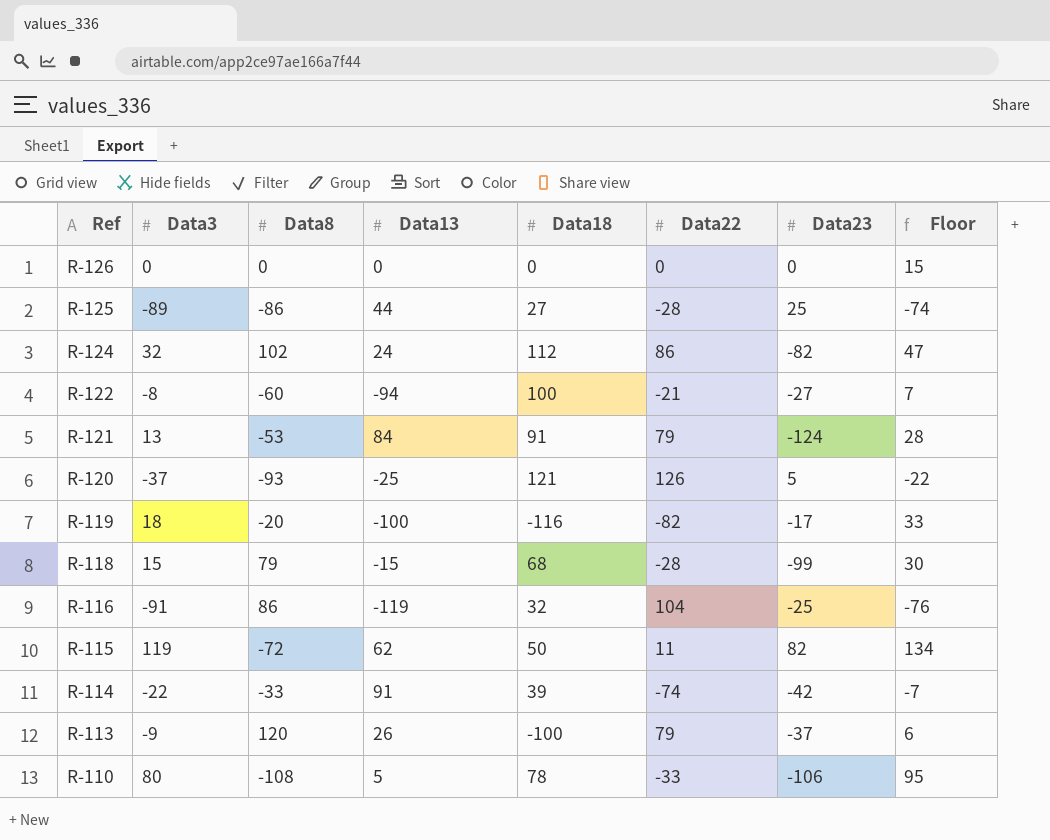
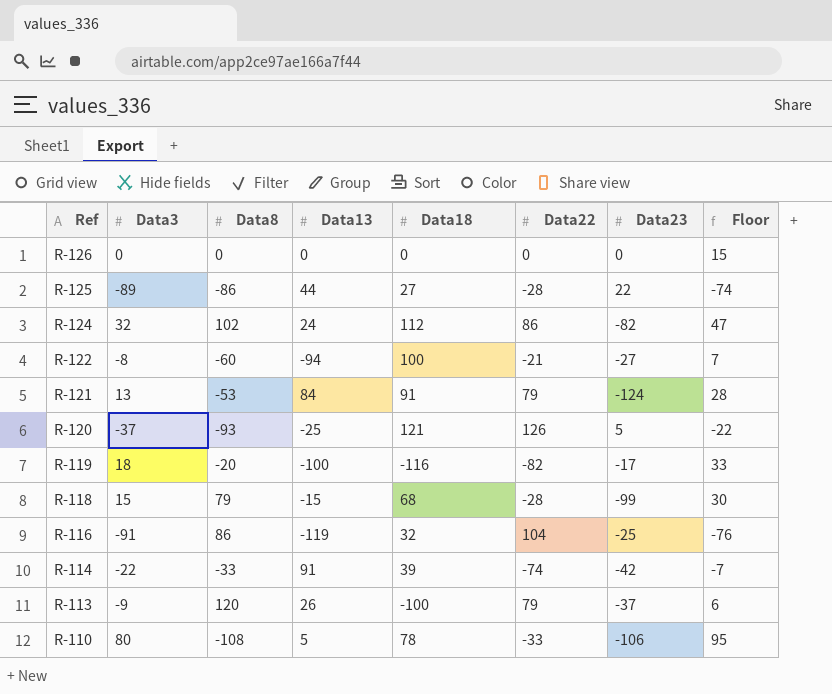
row R-115: 119 | -72 | 62 | 50 | 11 | 82 | 134 -> none
R-125 | Data23: 25 -> 22

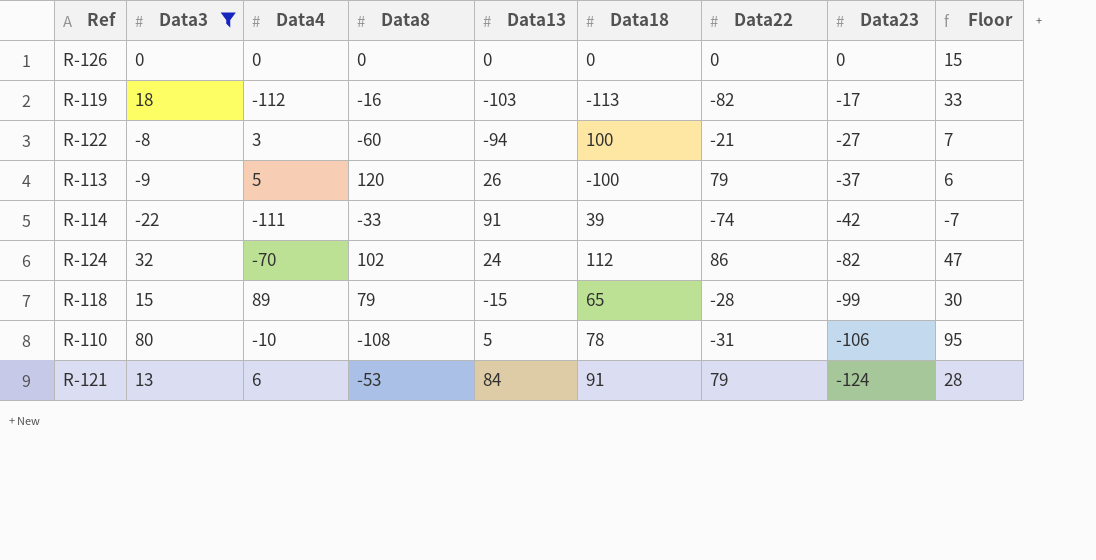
filter: none -> Data3 >= -22
row order: Ref descending -> Data23 descending
column Data4 | position: none -> 3
R-119 | Data8: -20 -> -16
R-119 | Data13: -100 -> -103
R-119 | Data18: -116 -> -113
R-118 | Data18: 68 -> 65
R-110 | Data22: -33 -> -31

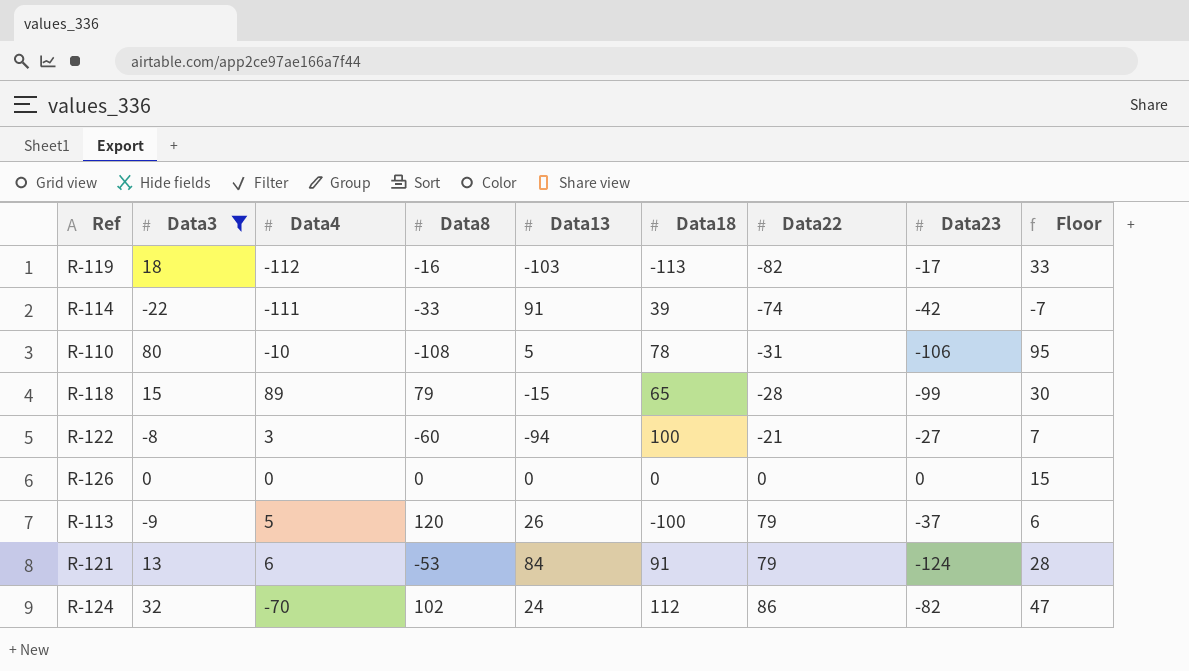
row order: Data23 descending -> Data22 ascending

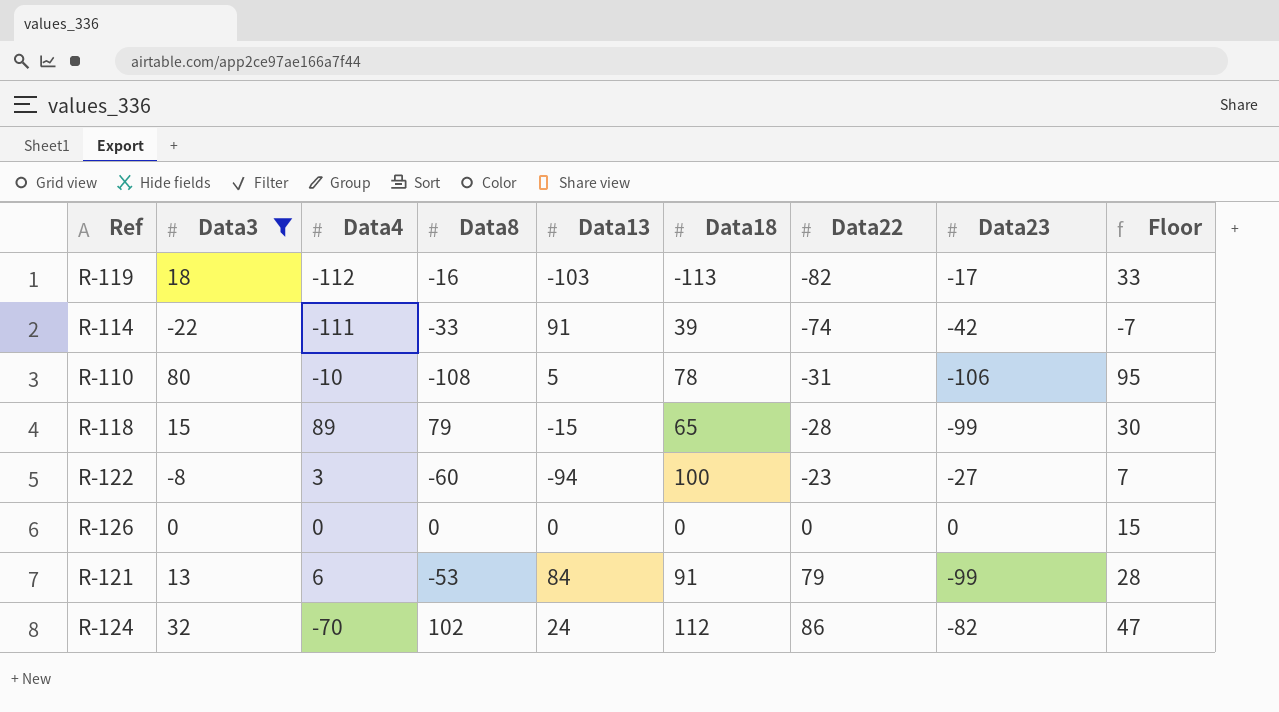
row R-113: -9 | 5 | 120 | 26 | -100 | 79 | -37 | 6 -> none
R-122 | Data22: -21 -> -23
R-121 | Data23: -124 -> -99

